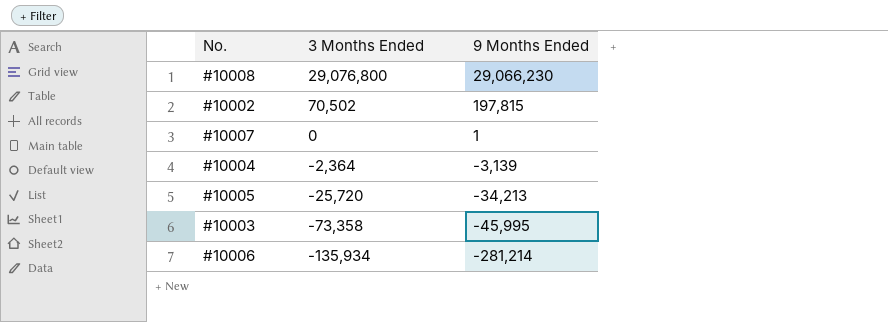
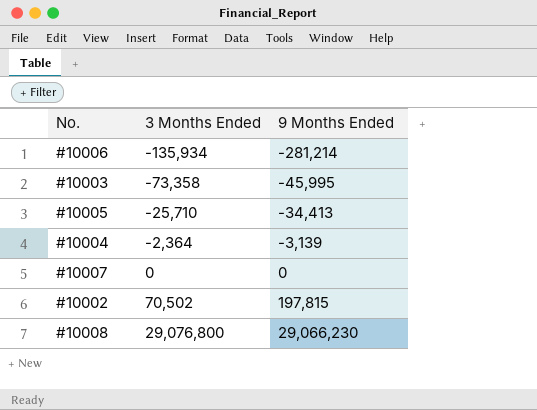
row order: 3 Months Ended descending -> 3 Months Ended ascending
#10005 | 3 Months Ended: -25,720 -> -25,710
#10005 | 9 Months Ended: -34,213 -> -34,413
#10007 | 9 Months Ended: 1 -> 0

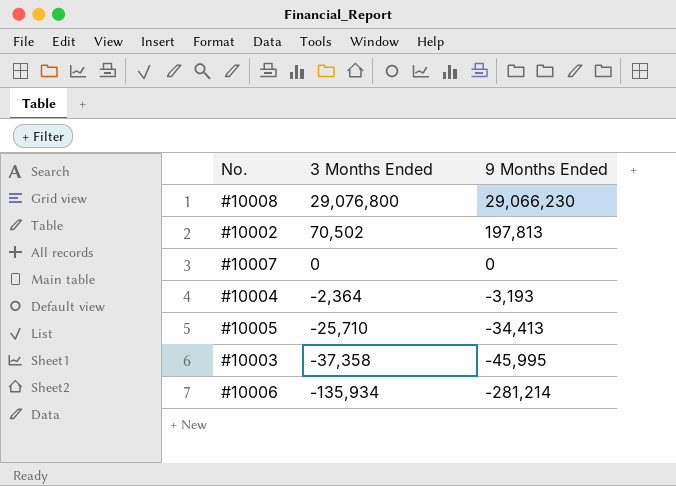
row order: 3 Months Ended ascending -> 3 Months Ended descending
#10002 | 9 Months Ended: 197,815 -> 197,813
#10004 | 9 Months Ended: -3,139 -> -3,193
#10003 | 3 Months Ended: -73,358 -> -37,358

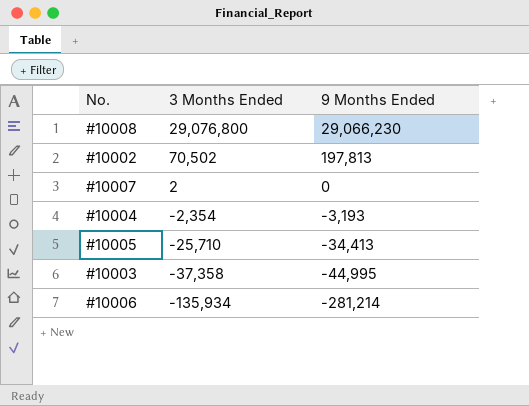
#10007 | 3 Months Ended: 0 -> 2
#10004 | 3 Months Ended: -2,364 -> -2,354
#10003 | 9 Months Ended: -45,995 -> -44,995

